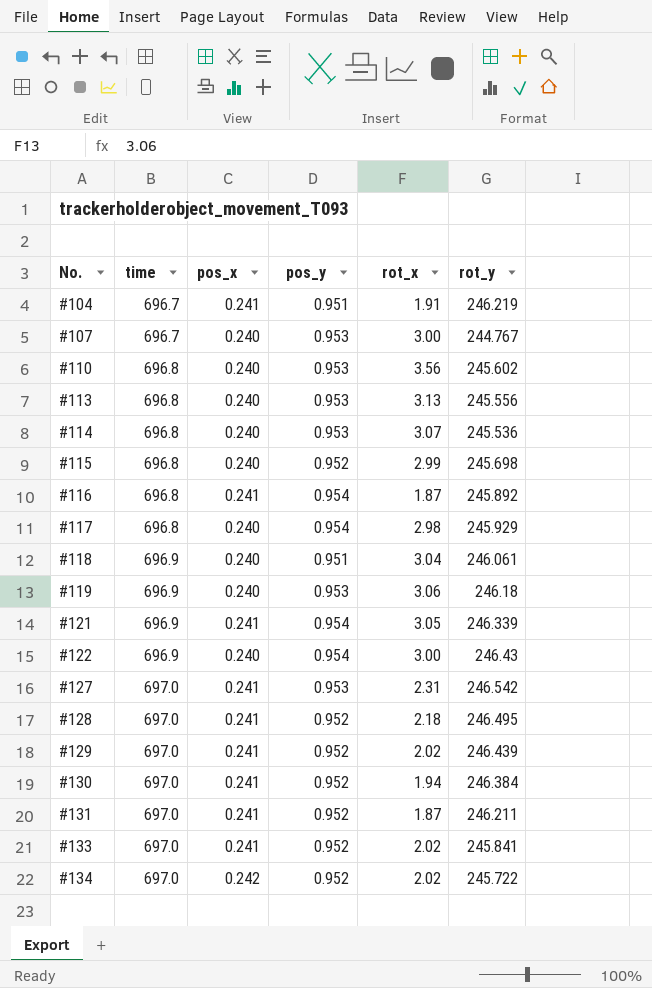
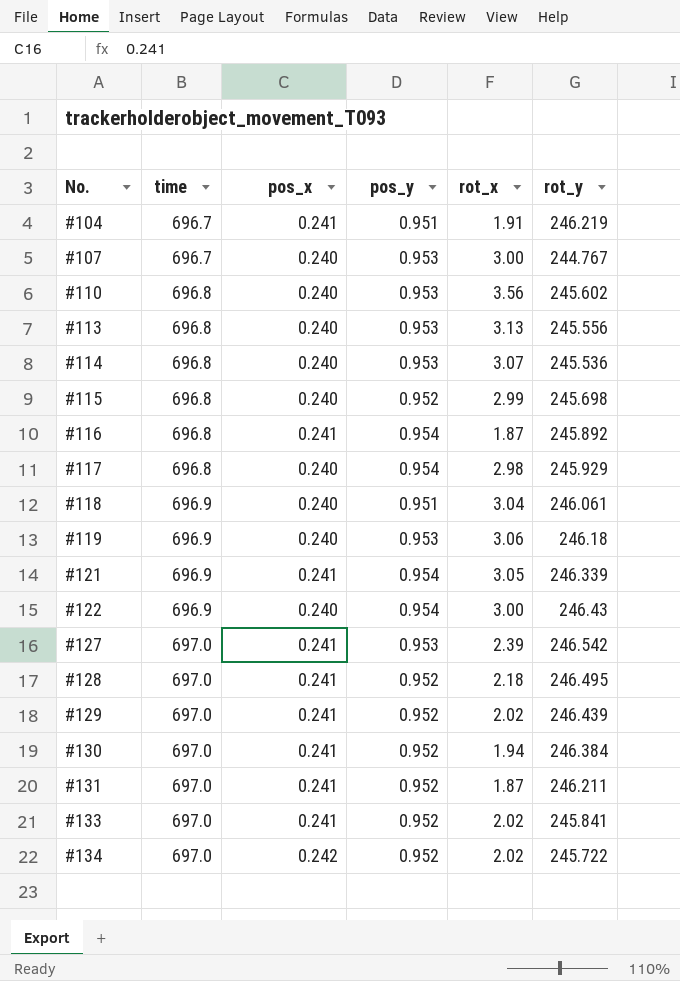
#127 | rot_x: 2.31 -> 2.39

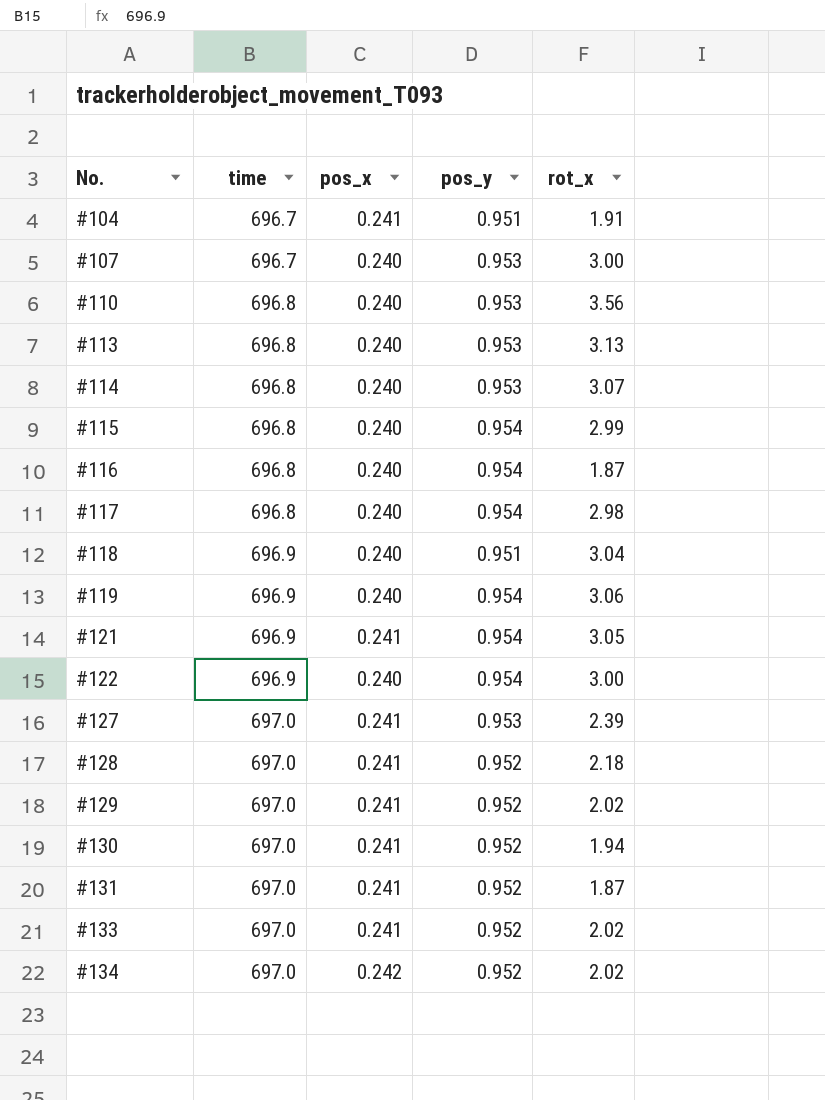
column rot_y | position: 6 -> none
#115 | pos_y: 0.952 -> 0.954
#116 | pos_x: 0.241 -> 0.240
#119 | pos_y: 0.953 -> 0.954

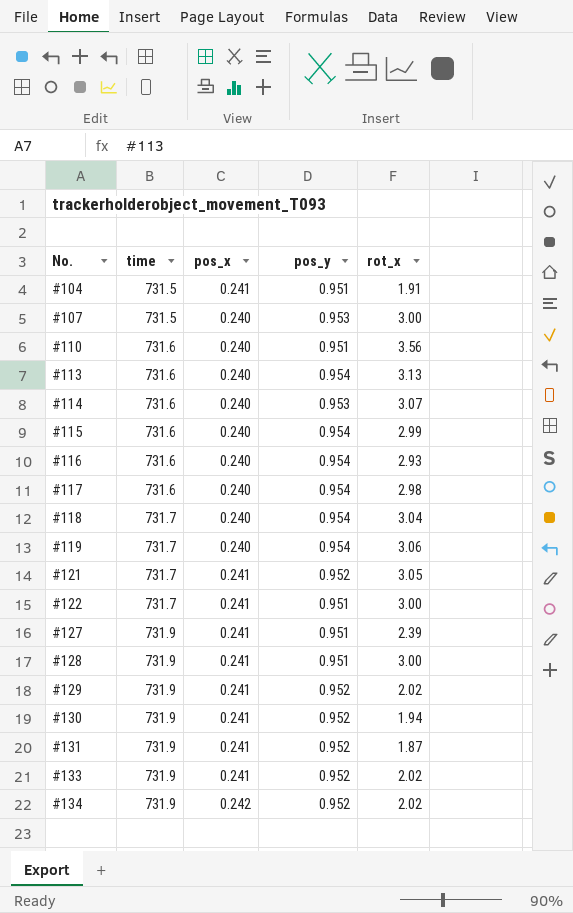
#104 | time: 696.7 -> 731.5
#107 | time: 696.7 -> 731.5
#110 | time: 696.8 -> 731.6
#110 | pos_y: 0.953 -> 0.951
#113 | time: 696.8 -> 731.6
#113 | pos_y: 0.953 -> 0.954
#114 | time: 696.8 -> 731.6
#115 | time: 696.8 -> 731.6
#116 | time: 696.8 -> 731.6
#116 | rot_x: 1.87 -> 2.93
#117 | time: 696.8 -> 731.6
#118 | time: 696.9 -> 731.7
#118 | pos_y: 0.951 -> 0.954
#119 | time: 696.9 -> 731.7
#121 | time: 696.9 -> 731.7
#121 | pos_y: 0.954 -> 0.952
#122 | time: 696.9 -> 731.7
#122 | pos_x: 0.240 -> 0.241
#122 | pos_y: 0.954 -> 0.951
#127 | time: 697.0 -> 731.9
#127 | pos_y: 0.953 -> 0.951
#128 | time: 697.0 -> 731.9
#128 | pos_y: 0.952 -> 0.951
#128 | rot_x: 2.18 -> 3.00
#129 | time: 697.0 -> 731.9
#130 | time: 697.0 -> 731.9
#131 | time: 697.0 -> 731.9
#133 | time: 697.0 -> 731.9
#134 | time: 697.0 -> 731.9

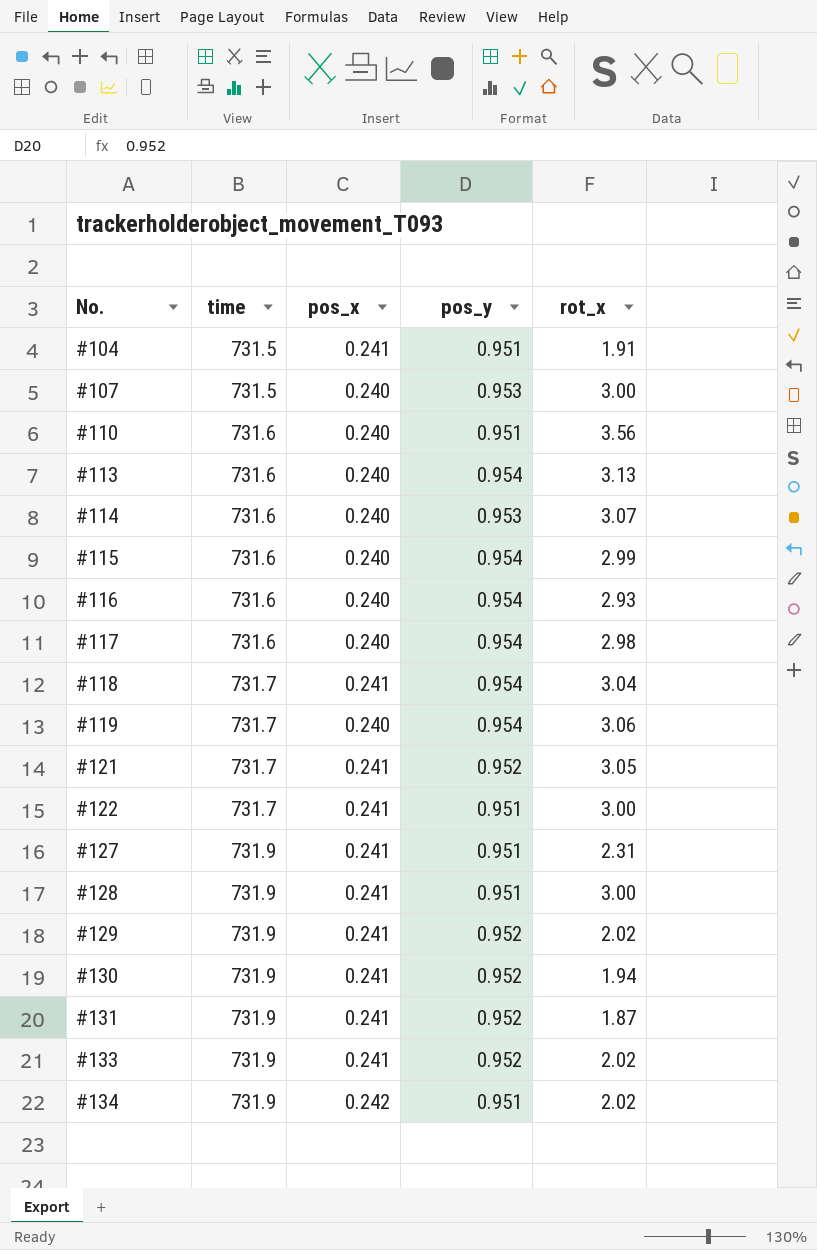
#118 | pos_x: 0.240 -> 0.241
#127 | rot_x: 2.39 -> 2.31
#134 | pos_y: 0.952 -> 0.951

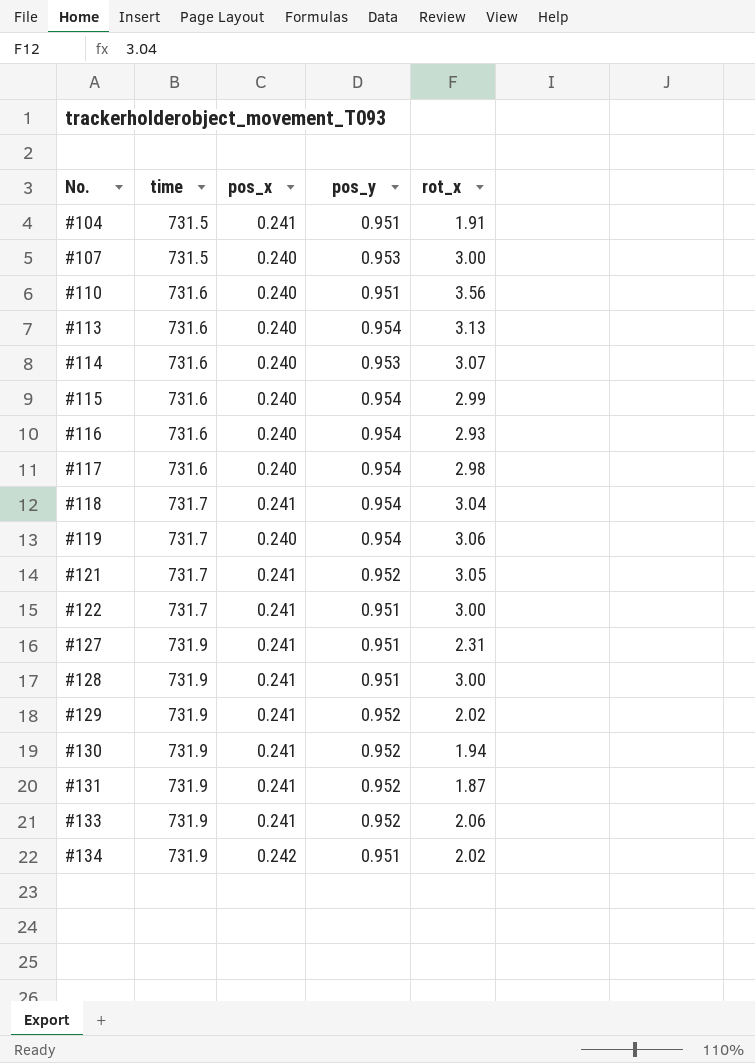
#133 | rot_x: 2.02 -> 2.06

